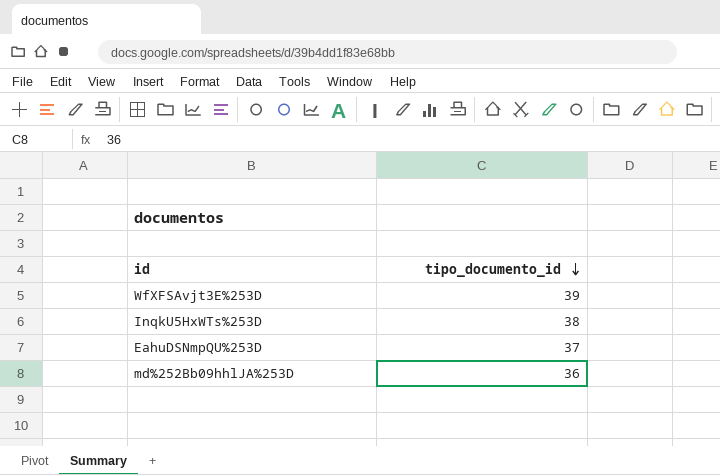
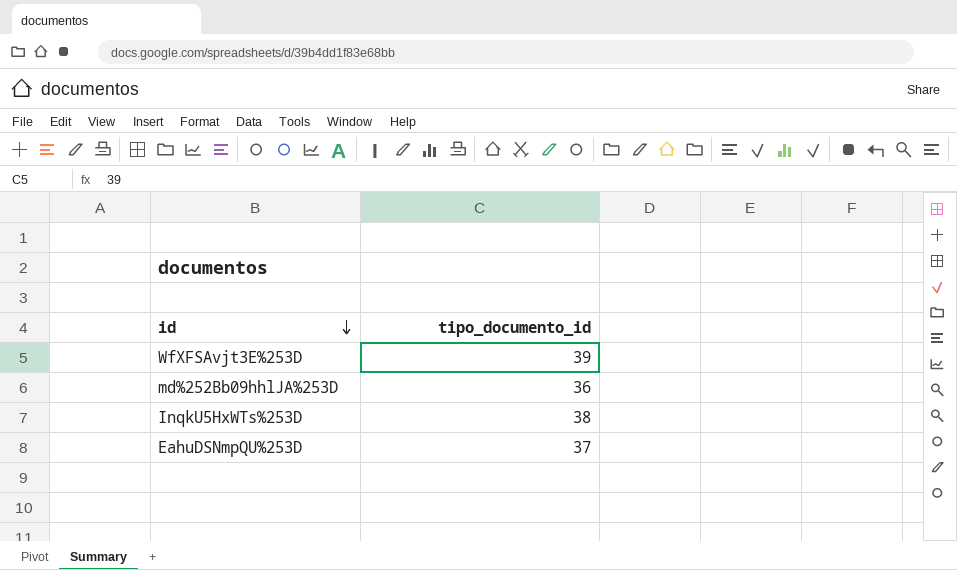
row order: tipo_documento_id descending -> id descending

